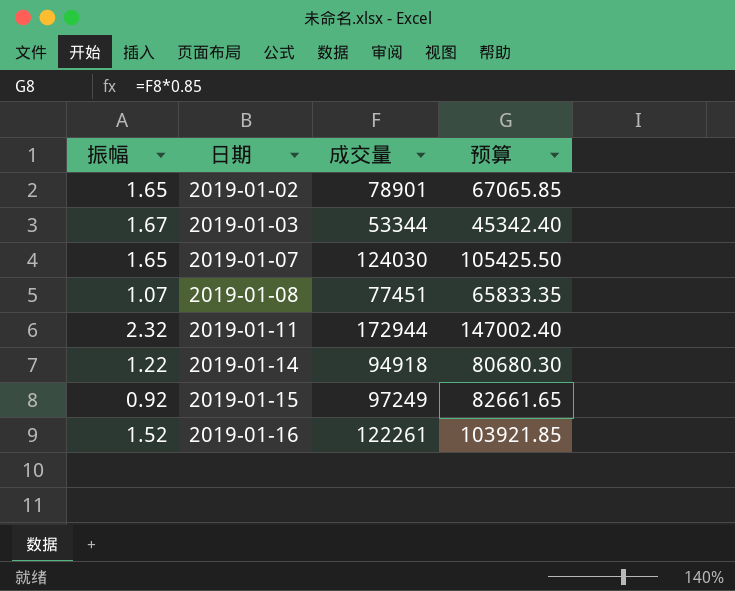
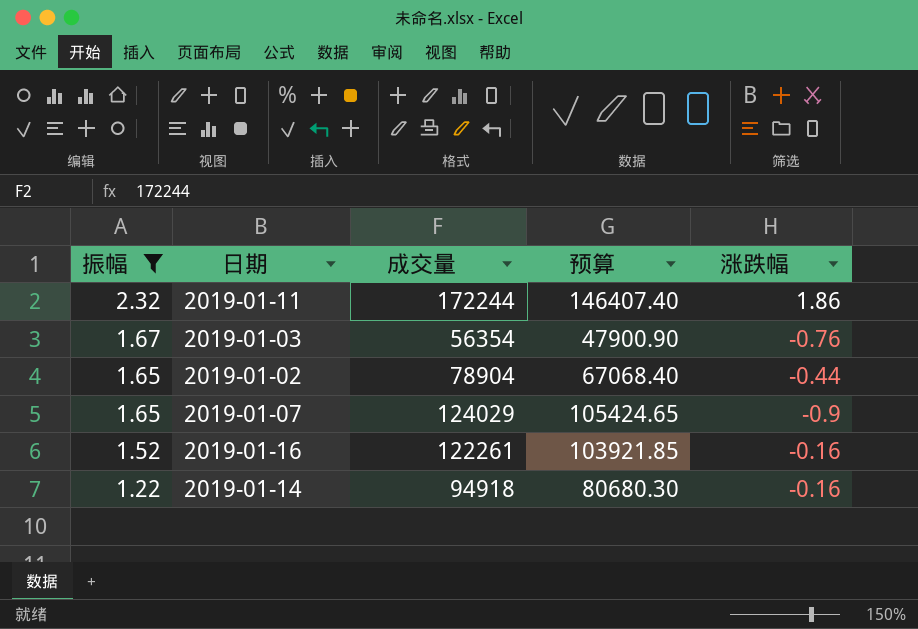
filter: none -> 振幅 >= 1.22
row order: 日期 ascending -> 振幅 descending
column 涨跌幅 | position: none -> 5
2019-01-11 | 成交量: 172944 -> 172244
2019-01-11 | 预算: 147002.40 -> 146407.40
2019-01-03 | 成交量: 53344 -> 56354
2019-01-03 | 预算: 45342.40 -> 47900.90
2019-01-02 | 成交量: 78901 -> 78904
2019-01-02 | 预算: 67065.85 -> 67068.40
2019-01-07 | 成交量: 124030 -> 124029
2019-01-07 | 预算: 105425.50 -> 105424.65

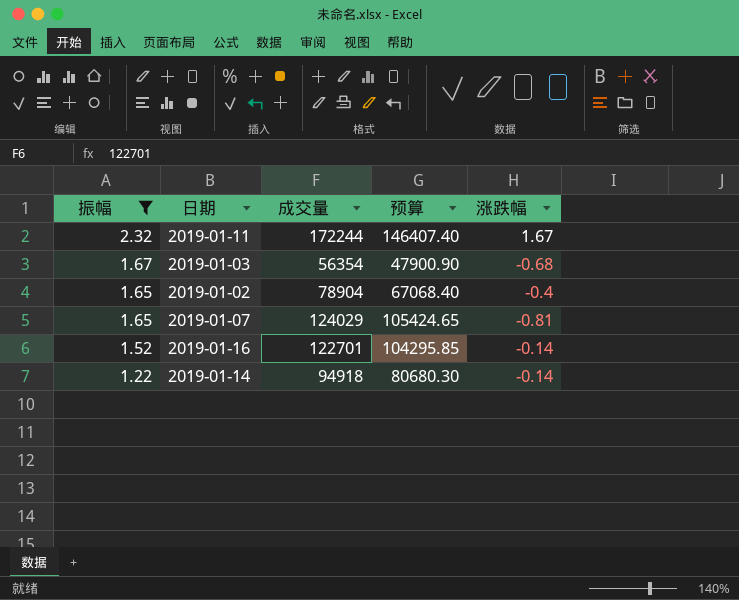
2019-01-11 | 涨跌幅: 1.86 -> 1.67
2019-01-03 | 涨跌幅: -0.76 -> -0.68
2019-01-02 | 涨跌幅: -0.44 -> -0.4
2019-01-07 | 涨跌幅: -0.9 -> -0.81
2019-01-16 | 成交量: 122261 -> 122701
2019-01-16 | 预算: 103921.85 -> 104295.85
2019-01-16 | 涨跌幅: -0.16 -> -0.14
2019-01-14 | 涨跌幅: -0.16 -> -0.14

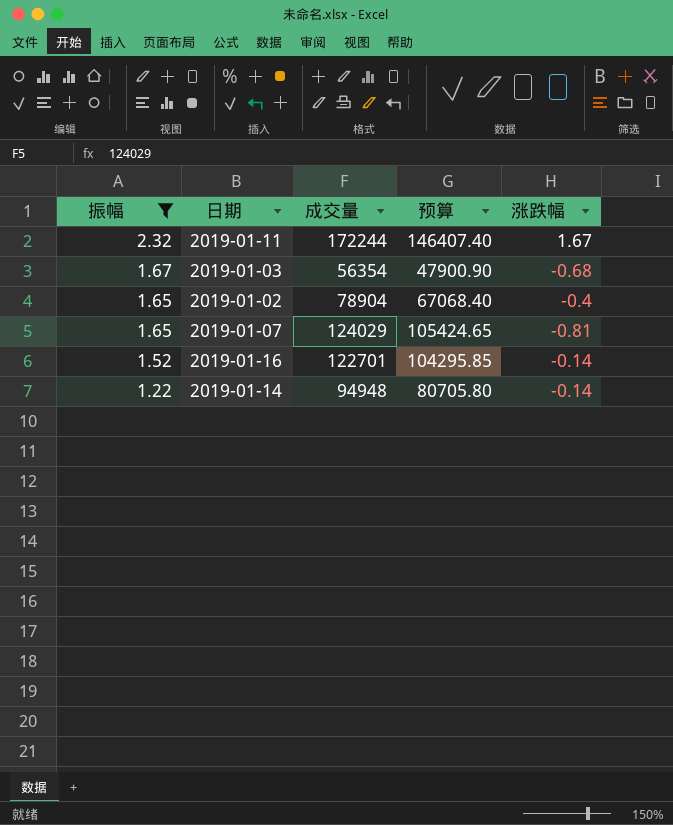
2019-01-14 | 成交量: 94918 -> 94948
2019-01-14 | 预算: 80680.30 -> 80705.80

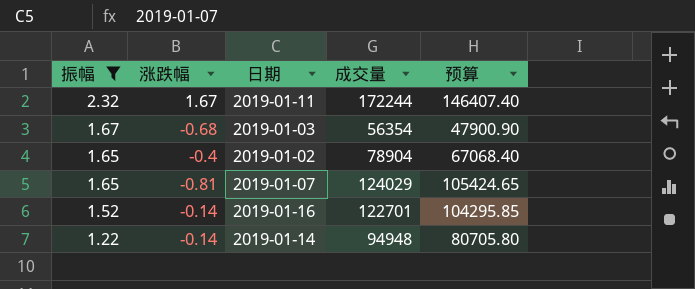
column 涨跌幅 | position: 5 -> 2

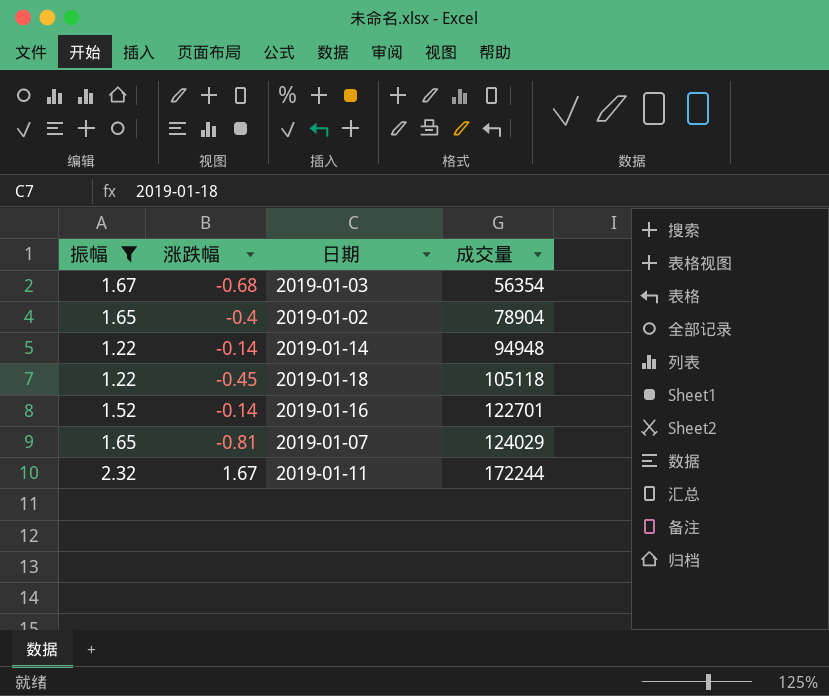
row order: 振幅 descending -> 成交量 ascending
column 预算 | formula: [成交量] * 0.85 -> none
row 2019-01-18: none -> 1.22 | -0.45 | 105118

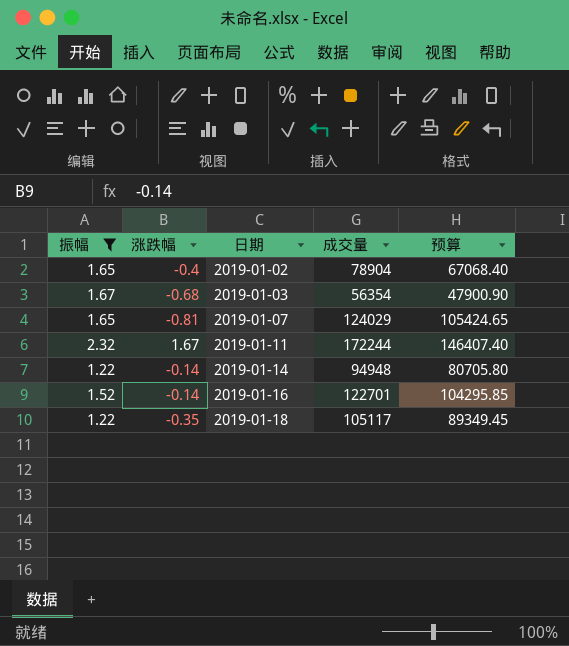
row order: 成交量 ascending -> 日期 ascending
column 预算 | formula: none -> [成交量] * 0.85
2019-01-18 | 涨跌幅: -0.45 -> -0.35
2019-01-18 | 成交量: 105118 -> 105117

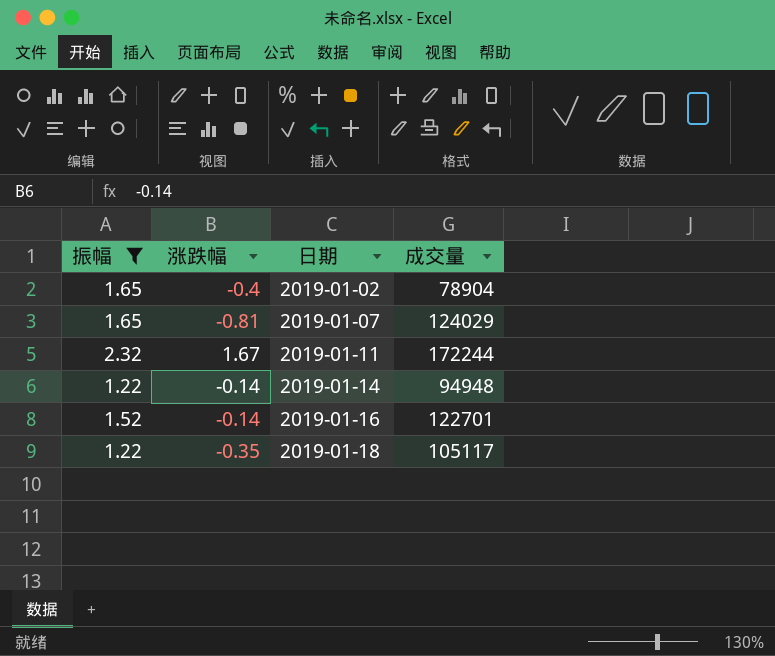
column 预算 | formula: [成交量] * 0.85 -> none
row 2019-01-03: 1.67 | -0.68 | 56354 | 47900.90 -> none

